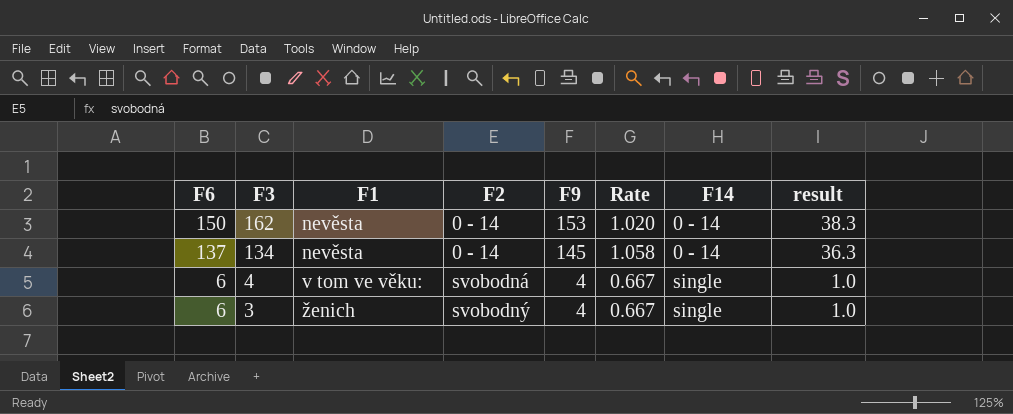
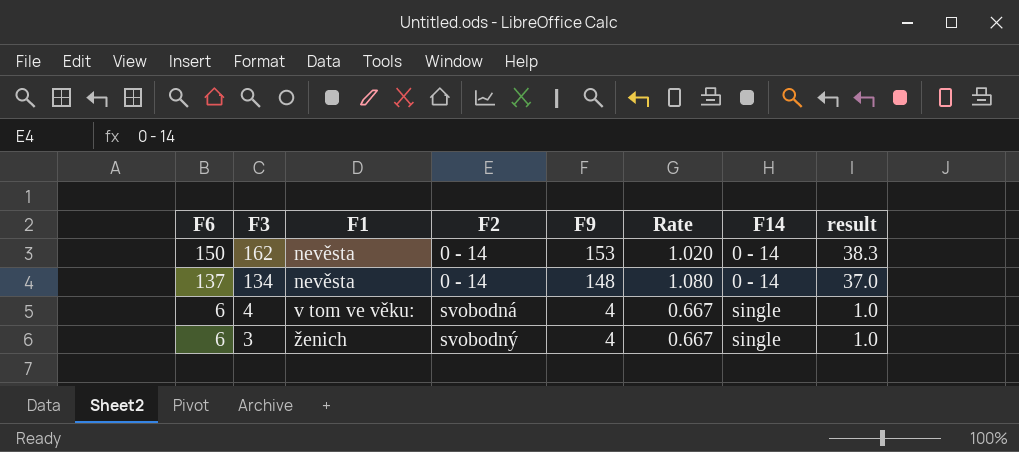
134 | F9: 145 -> 148
134 | Rate: 1.058 -> 1.080
134 | result: 36.3 -> 37.0

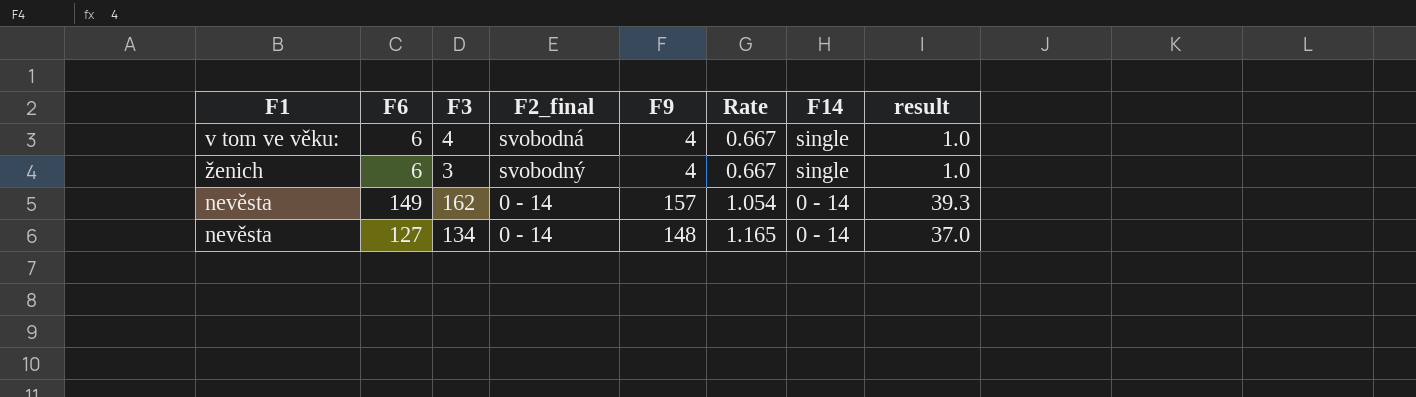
row order: F6 descending -> Rate ascending
column F1 | position: 3 -> 1
column name: F2 -> F2_final
162 | F6: 150 -> 149
162 | F9: 153 -> 157
162 | Rate: 1.020 -> 1.054
162 | result: 38.3 -> 39.3
134 | F6: 137 -> 127
134 | Rate: 1.080 -> 1.165

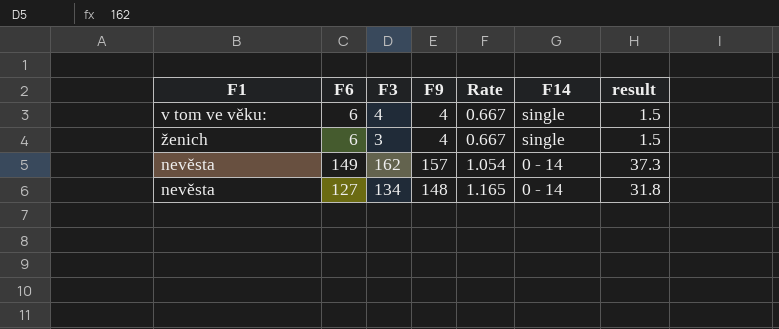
column F2_final | position: 4 -> none
column result | formula: [F9] * 0.25 -> [F6] * 0.25

